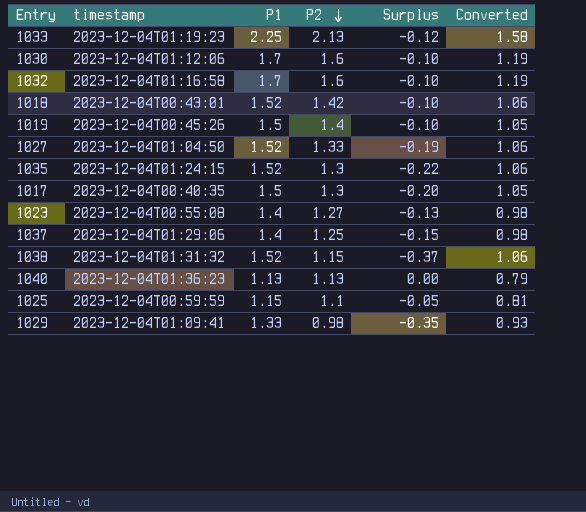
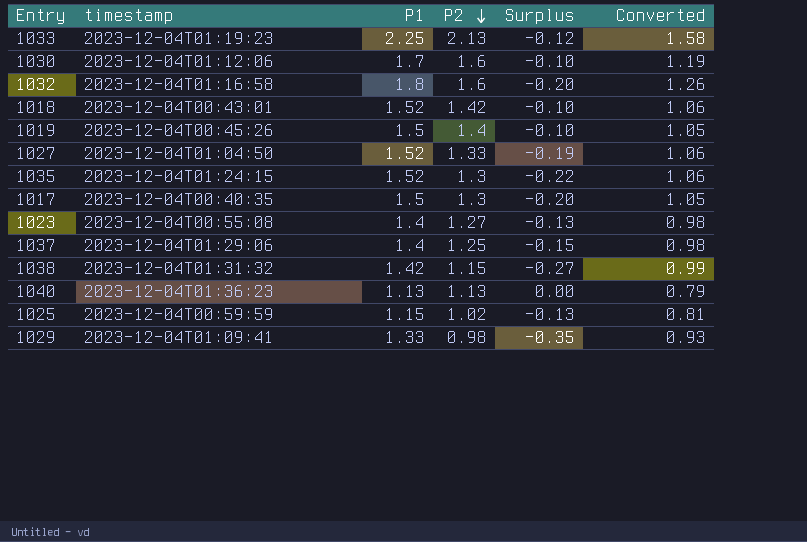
1032 | P1: 1.7 -> 1.8
1032 | Surplus: -0.10 -> -0.20
1032 | Converted: 1.19 -> 1.26
1038 | P1: 1.52 -> 1.42
1038 | Surplus: -0.37 -> -0.27
1038 | Converted: 1.06 -> 0.99
1025 | P2: 1.1 -> 1.02
1025 | Surplus: -0.05 -> -0.13

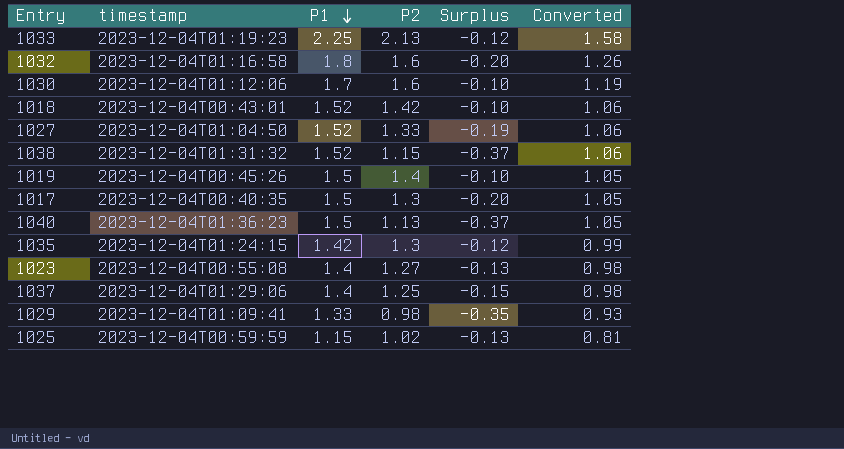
row order: P2 descending -> P1 descending
1038 | P1: 1.42 -> 1.52
1038 | Surplus: -0.27 -> -0.37
1038 | Converted: 0.99 -> 1.06
1040 | P1: 1.13 -> 1.5
1040 | Surplus: 0.00 -> -0.37
1040 | Converted: 0.79 -> 1.05
1035 | P1: 1.52 -> 1.42
1035 | Surplus: -0.22 -> -0.12
1035 | Converted: 1.06 -> 0.99

